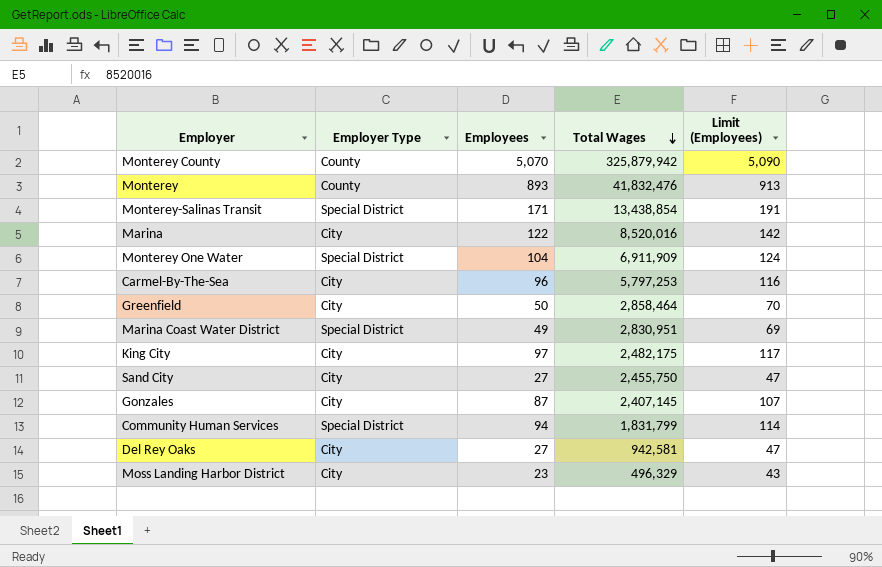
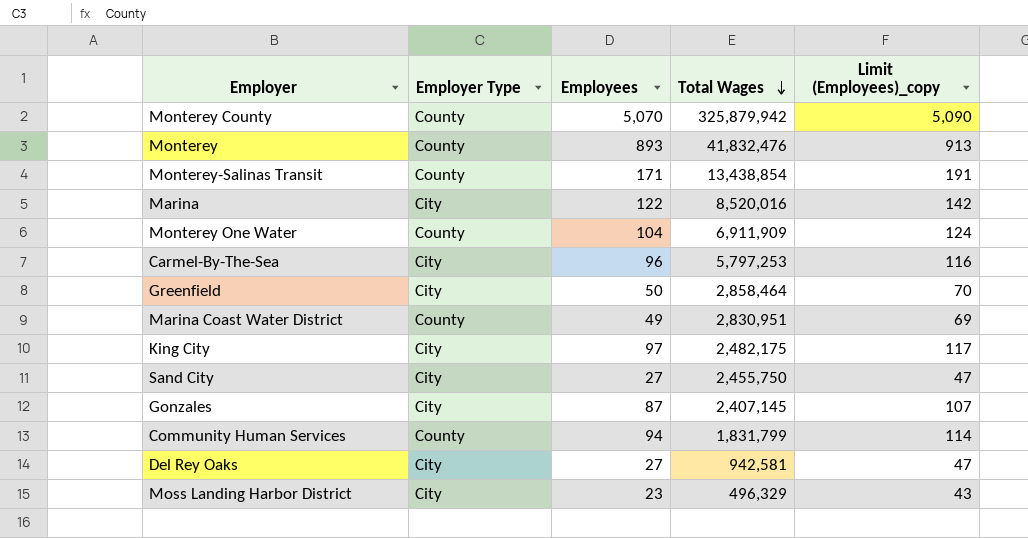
column name: Limit (Employees) -> Limit (Employees)_copy
Monterey-Salinas Transit | Employer Type: Special District -> County
Monterey One Water | Employer Type: Special District -> County
Marina Coast Water District | Employer Type: Special District -> County
Community Human Services | Employer Type: Special District -> County

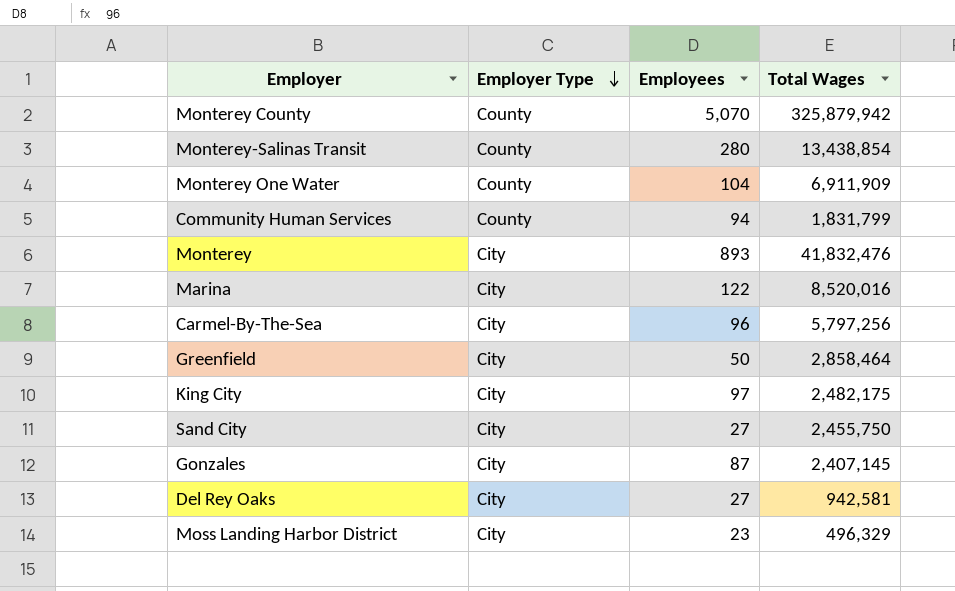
row order: Total Wages descending -> Employer Type descending
column Limit (Employees)_copy | formula: [Employees] + 20 -> none
row Marina Coast Water District: County | 49 | 2,830,951 | 69 -> none
Monterey-Salinas Transit | Employees: 171 -> 280
Monterey | Employer Type: County -> City
Carmel-By-The-Sea | Total Wages: 5,797,253 -> 5,797,256

